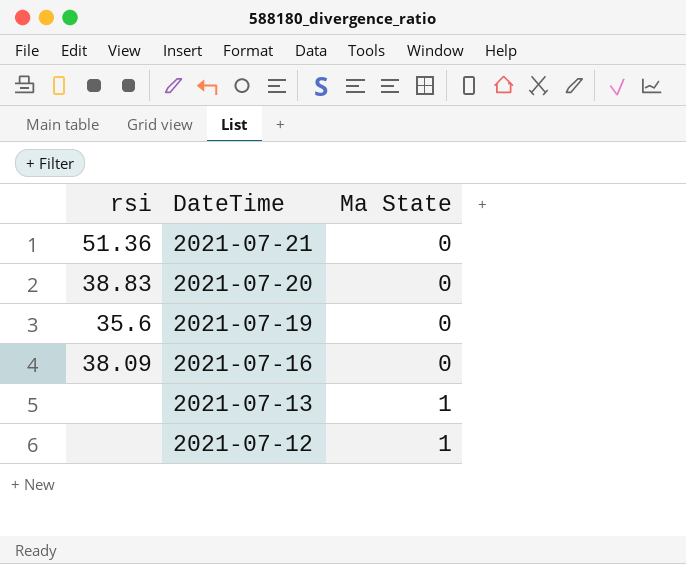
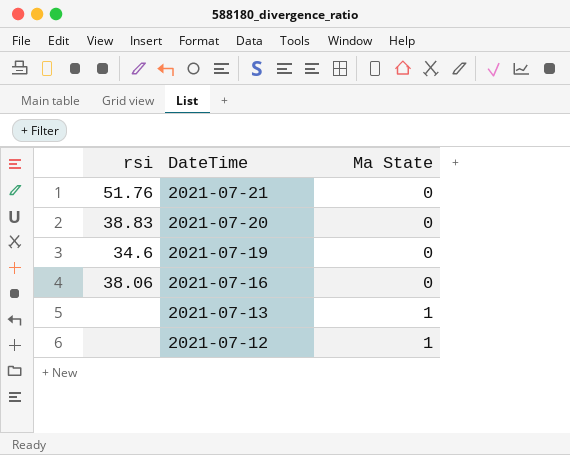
2021-07-21 | rsi: 51.36 -> 51.76
2021-07-19 | rsi: 35.6 -> 34.6
2021-07-16 | rsi: 38.09 -> 38.06

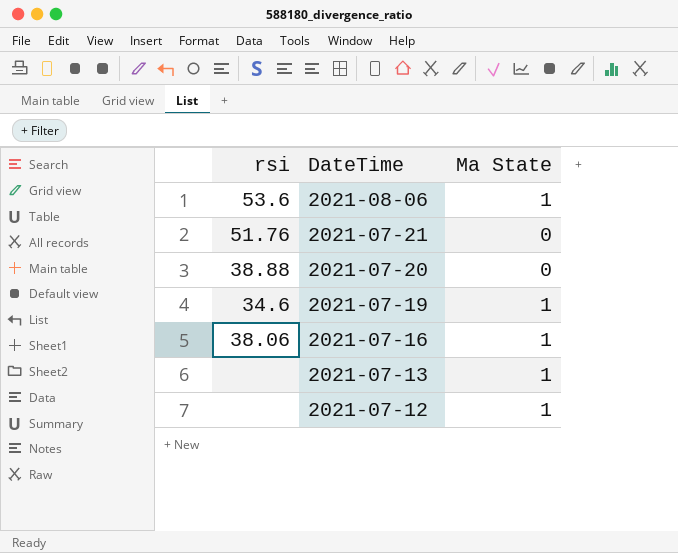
row 2021-08-06: none -> 53.6 | 1
2021-07-20 | rsi: 38.83 -> 38.88
2021-07-19 | Ma State: 0 -> 1
2021-07-16 | Ma State: 0 -> 1

